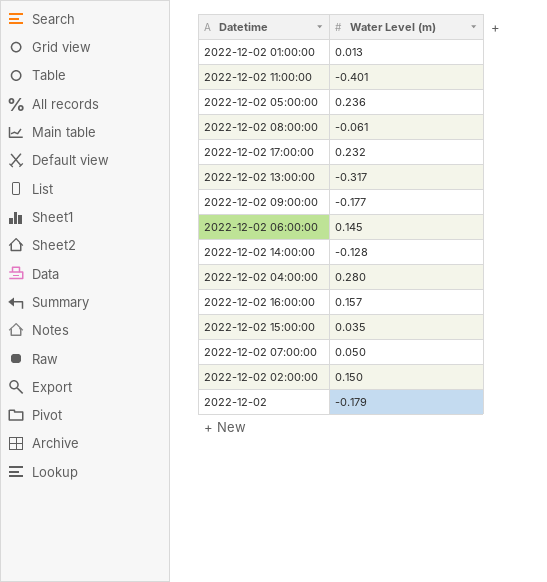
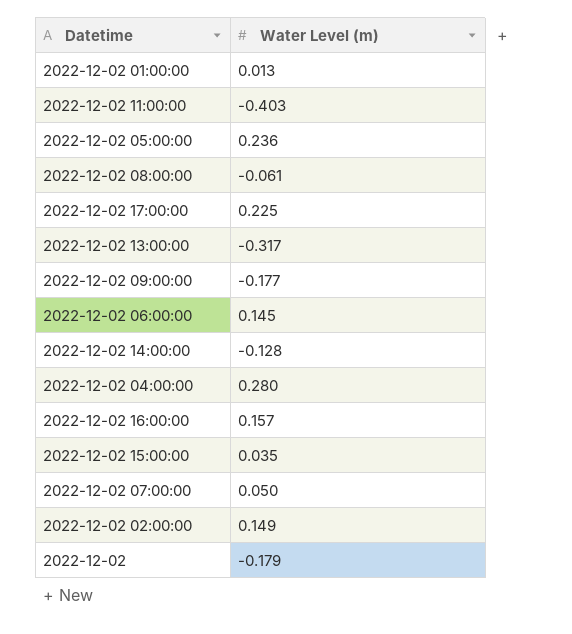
2022-12-02 11:00:00 | Water Level (m): -0.401 -> -0.403
2022-12-02 17:00:00 | Water Level (m): 0.232 -> 0.225
2022-12-02 02:00:00 | Water Level (m): 0.150 -> 0.149

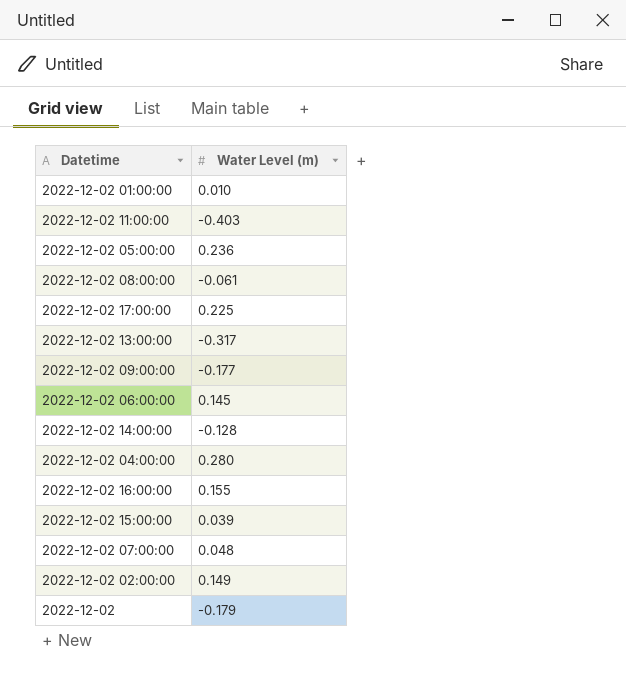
2022-12-02 01:00:00 | Water Level (m): 0.013 -> 0.010
2022-12-02 16:00:00 | Water Level (m): 0.157 -> 0.155
2022-12-02 15:00:00 | Water Level (m): 0.035 -> 0.039
2022-12-02 07:00:00 | Water Level (m): 0.050 -> 0.048

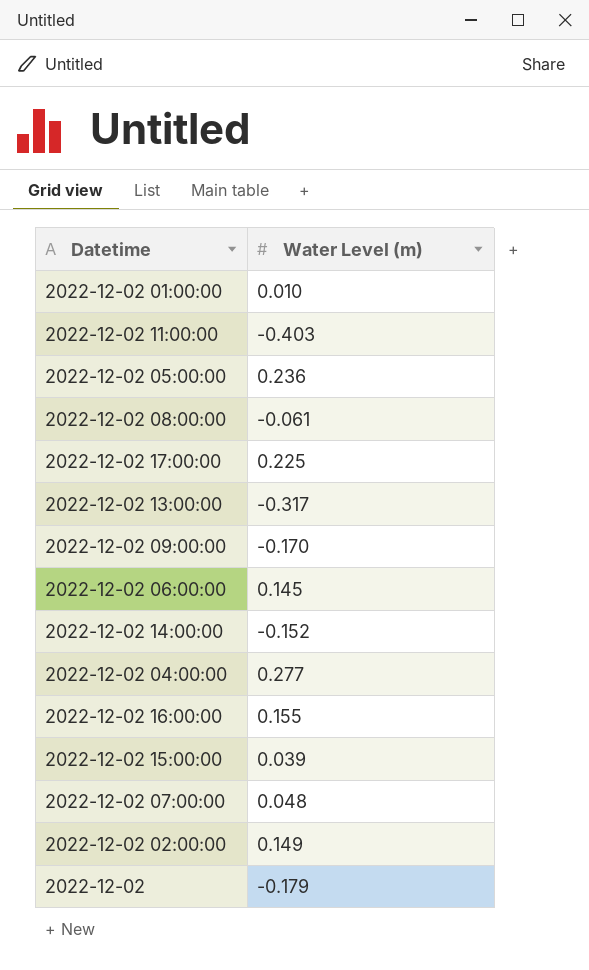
2022-12-02 09:00:00 | Water Level (m): -0.177 -> -0.170
2022-12-02 14:00:00 | Water Level (m): -0.128 -> -0.152
2022-12-02 04:00:00 | Water Level (m): 0.280 -> 0.277

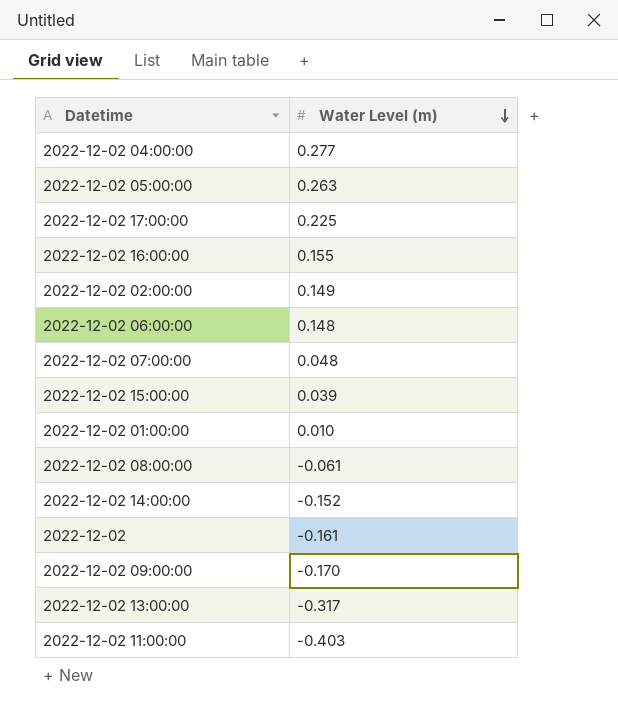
row order: none -> Water Level (m) descending
2022-12-02 05:00:00 | Water Level (m): 0.236 -> 0.263
2022-12-02 06:00:00 | Water Level (m): 0.145 -> 0.148
2022-12-02 | Water Level (m): -0.179 -> -0.161

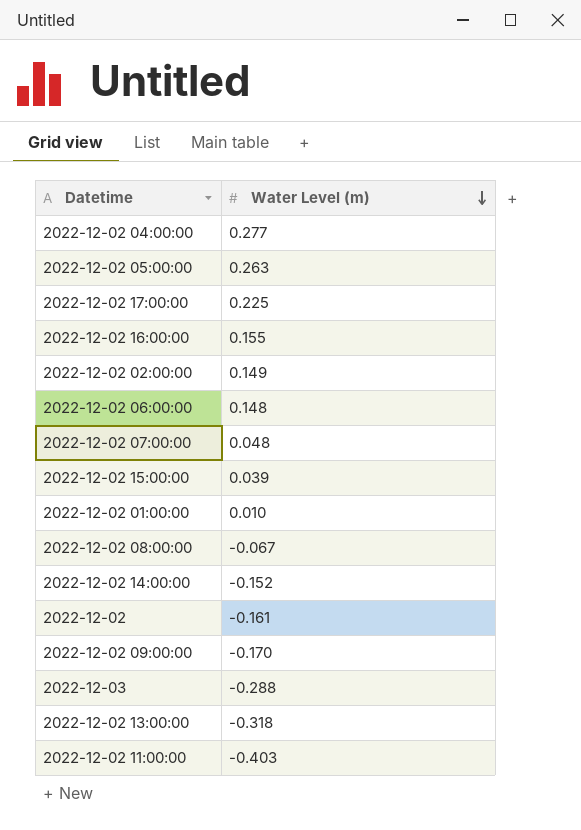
2022-12-02 08:00:00 | Water Level (m): -0.061 -> -0.067
row 2022-12-03: none -> -0.288
2022-12-02 13:00:00 | Water Level (m): -0.317 -> -0.318

